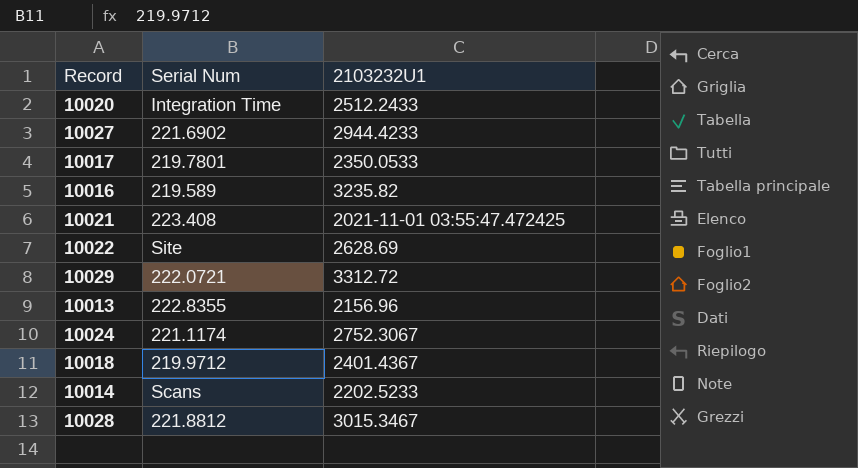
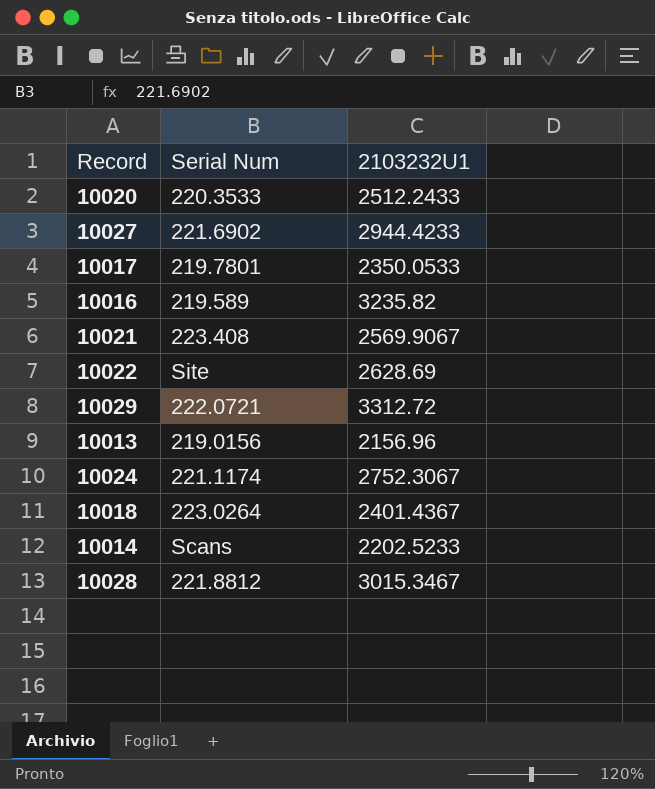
10020 | Serial Num: Integration Time -> 220.3533
10021 | 2103232U1: 2021-11-01 03:55:47.472425 -> 2569.9067
10013 | Serial Num: 222.8355 -> 219.0156
10018 | Serial Num: 219.9712 -> 223.0264

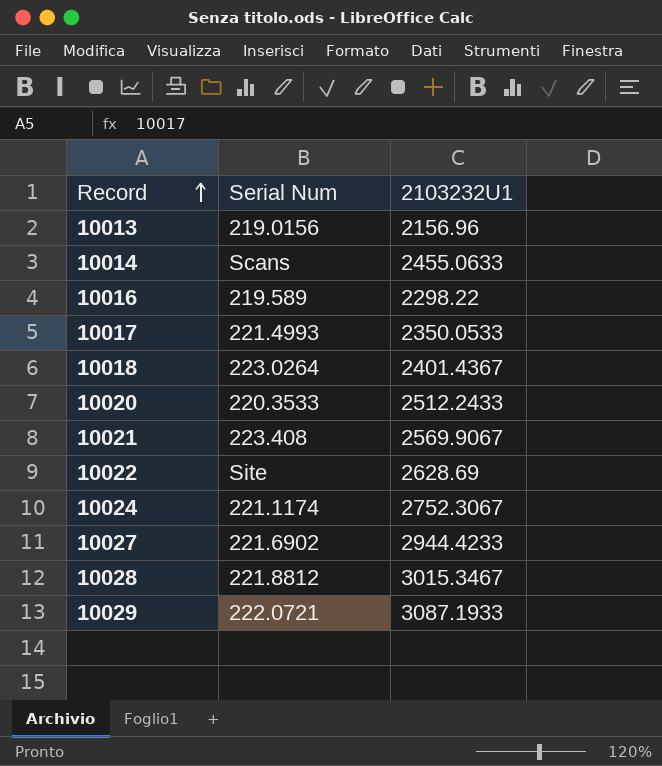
row order: none -> Record ascending
10014 | 2103232U1: 2202.5233 -> 2455.0633
10016 | 2103232U1: 3235.82 -> 2298.22
10017 | Serial Num: 219.7801 -> 221.4993
10029 | 2103232U1: 3312.72 -> 3087.1933

